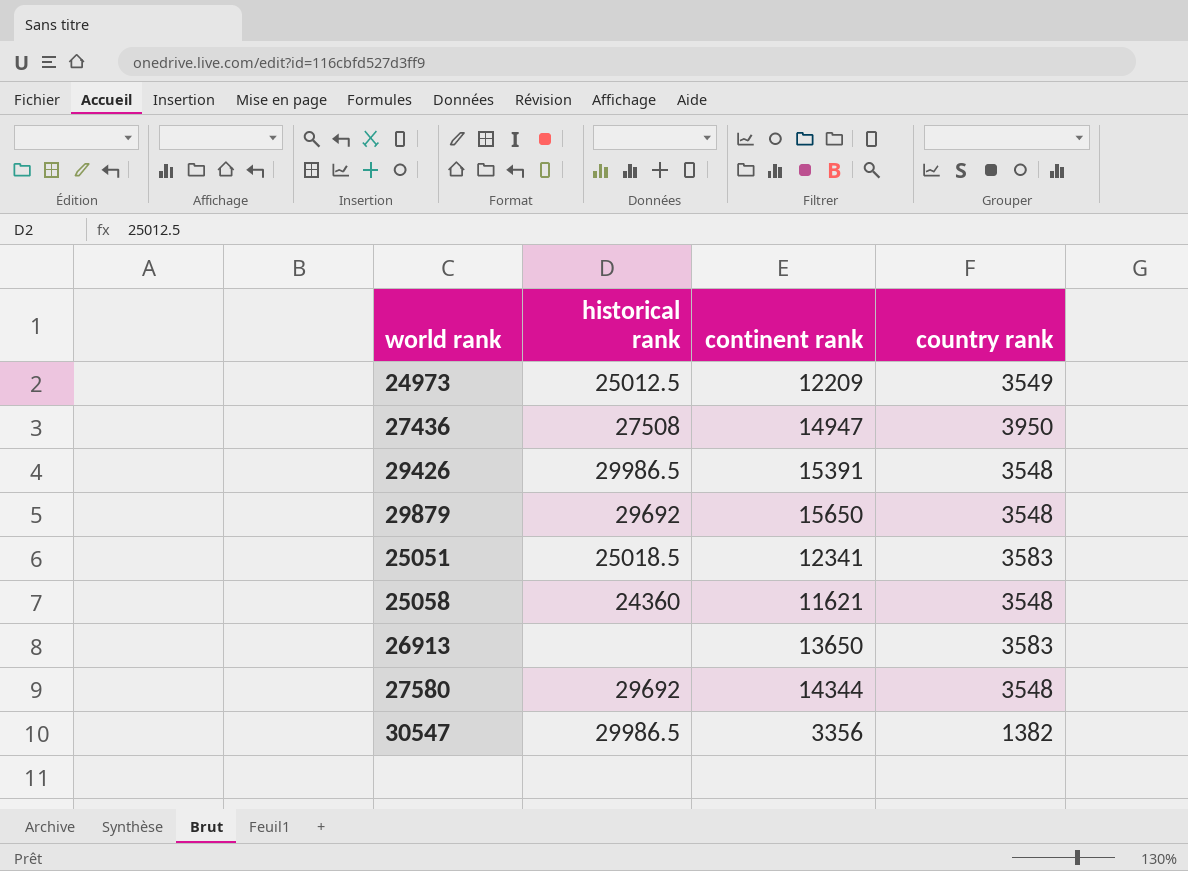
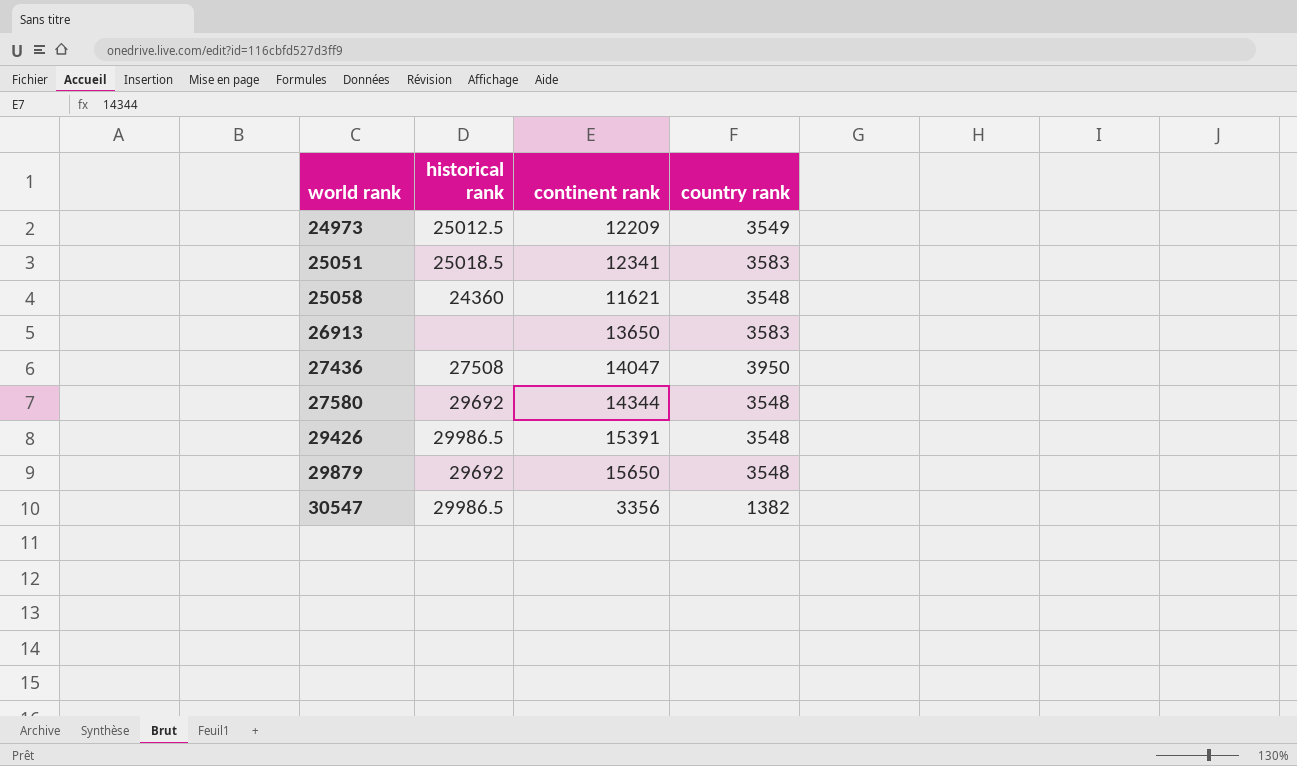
row order: none -> world rank ascending
27436 | continent rank: 14947 -> 14047

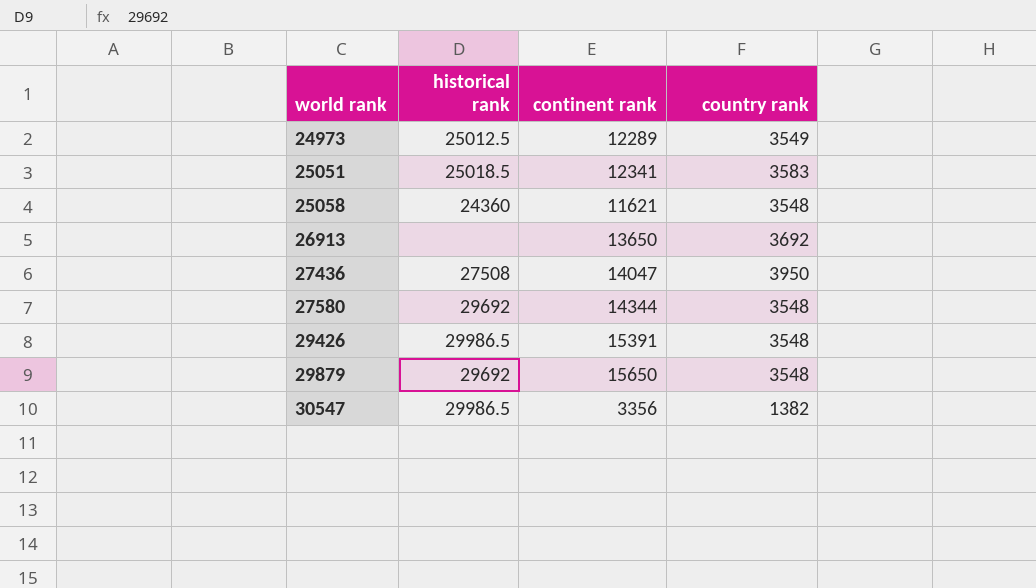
24973 | continent rank: 12209 -> 12289
26913 | country rank: 3583 -> 3692

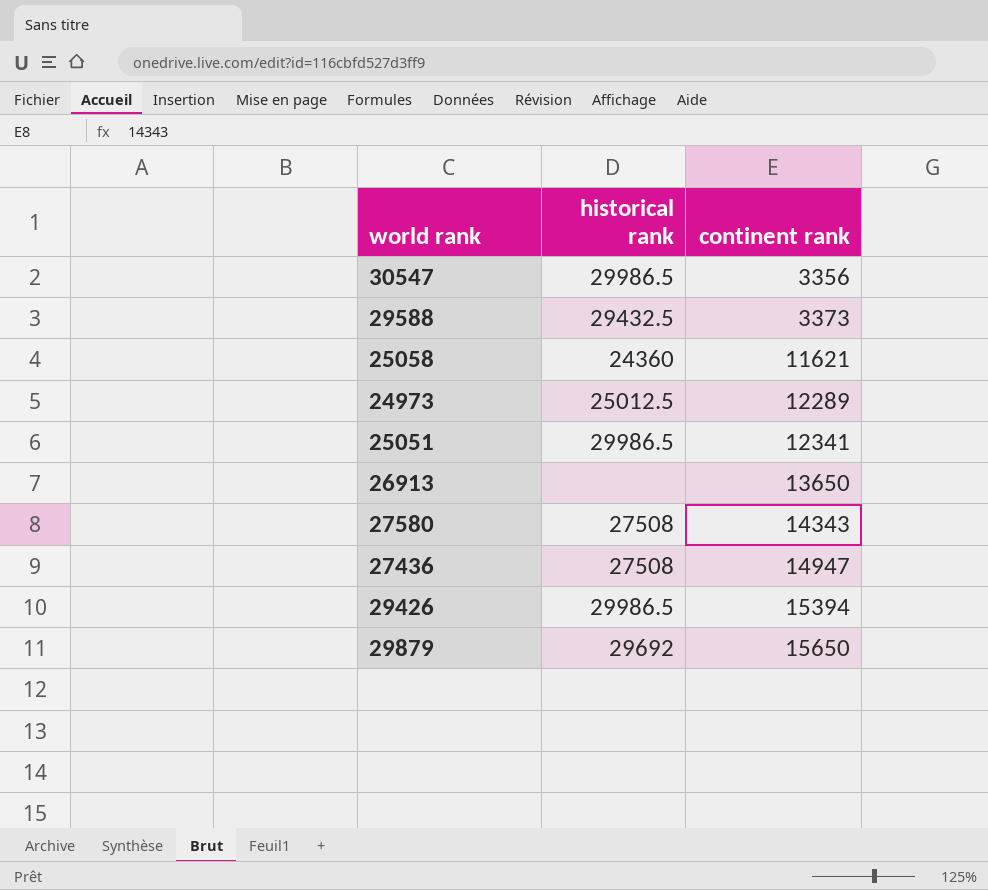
row order: world rank ascending -> continent rank ascending
column country rank | position: 4 -> none
row 29588: none -> 29432.5 | 3373
25051 | historical rank: 25018.5 -> 29986.5
27580 | historical rank: 29692 -> 27508
27580 | continent rank: 14344 -> 14343
27436 | continent rank: 14047 -> 14947
29426 | continent rank: 15391 -> 15394

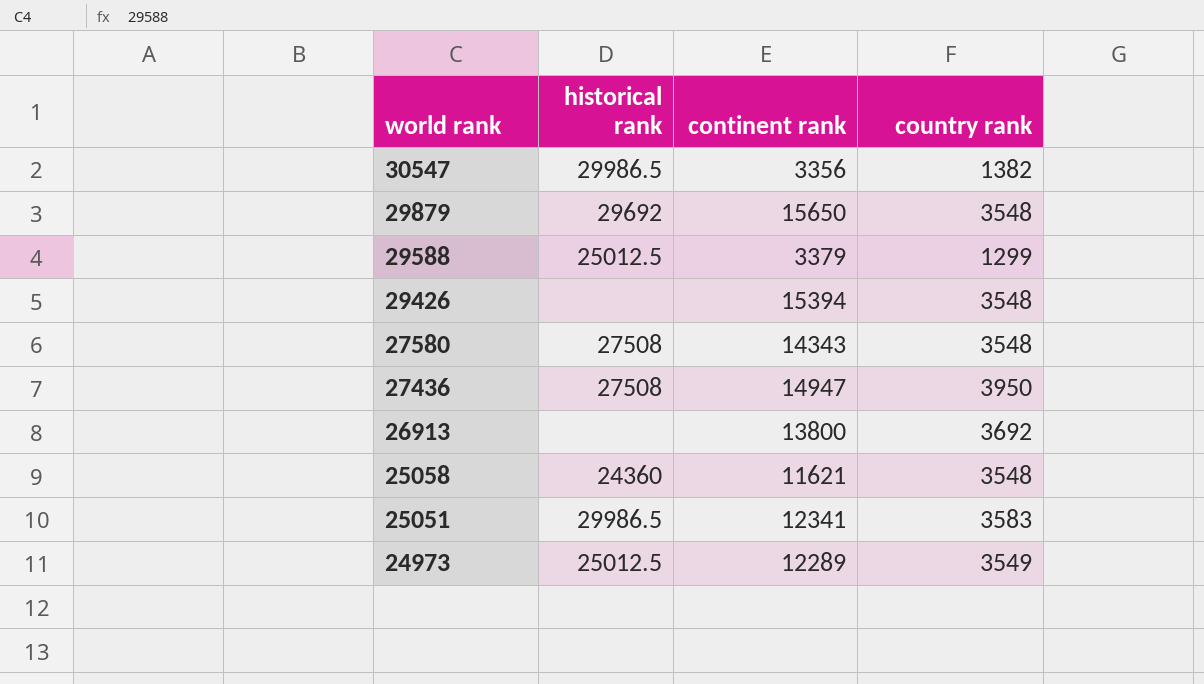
row order: continent rank ascending -> world rank descending
column country rank | position: none -> 4
29588 | historical rank: 29432.5 -> 25012.5
29588 | continent rank: 3373 -> 3379
29426 | historical rank: 29986.5 -> none
26913 | continent rank: 13650 -> 13800

